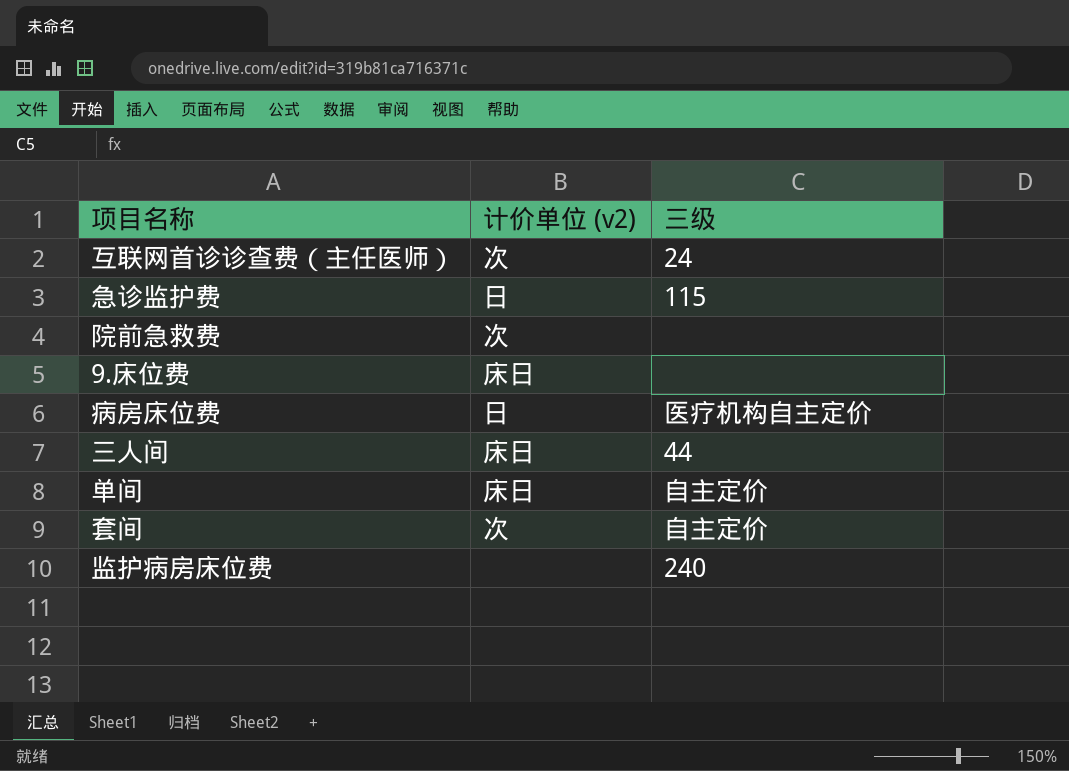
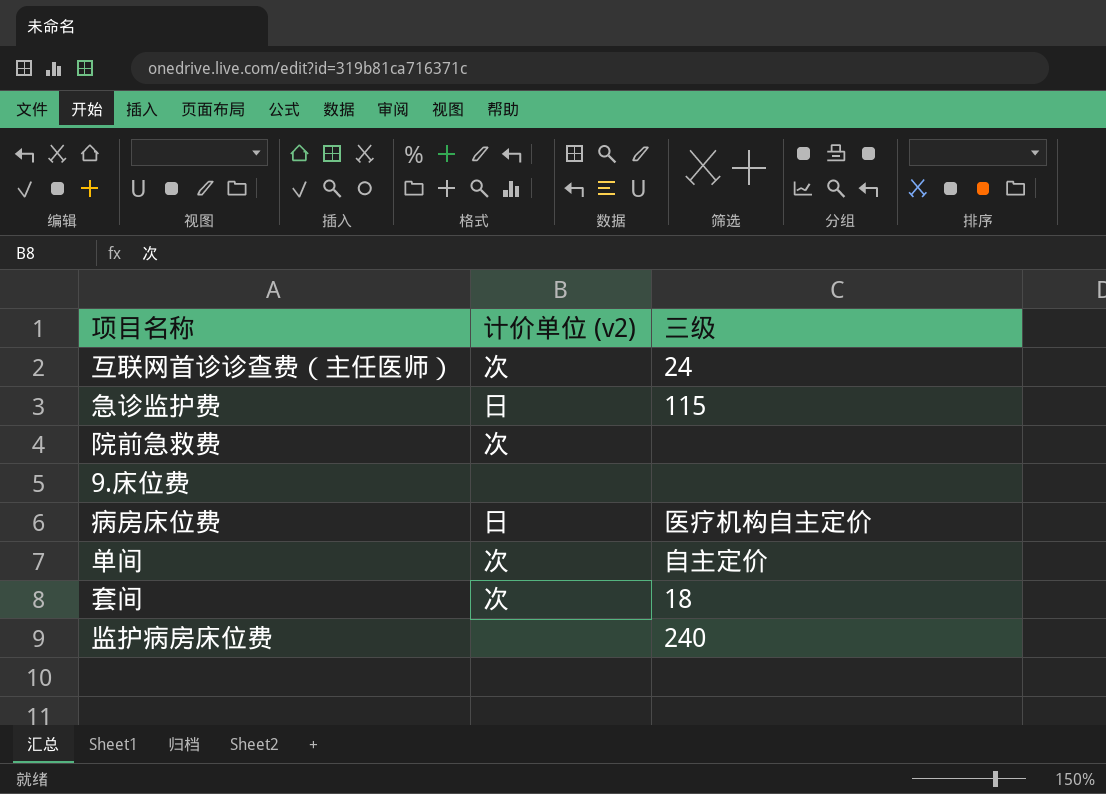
row 三人间: 床日 | 44 -> none
9.床位费 | 计价单位 (v2): 床日 -> none
单间 | 计价单位 (v2): 床日 -> 次
套间 | 三级: 自主定价 -> 18

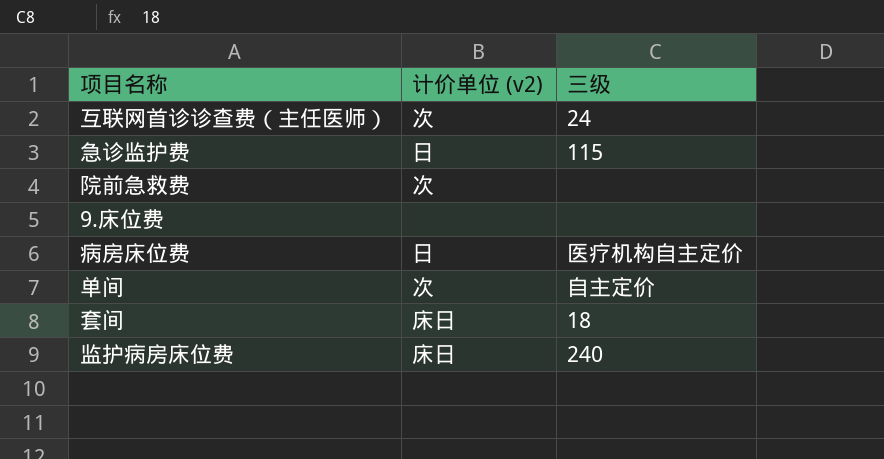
套间 | 计价单位 (v2): 次 -> 床日
监护病房床位费 | 计价单位 (v2): none -> 床日

